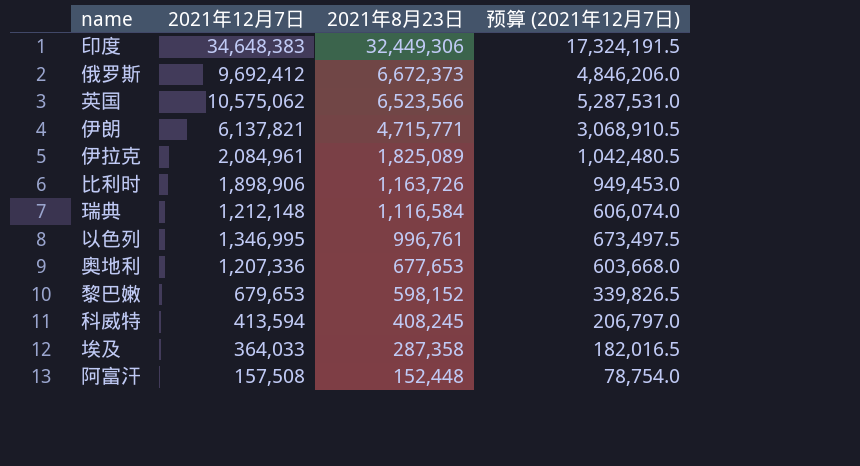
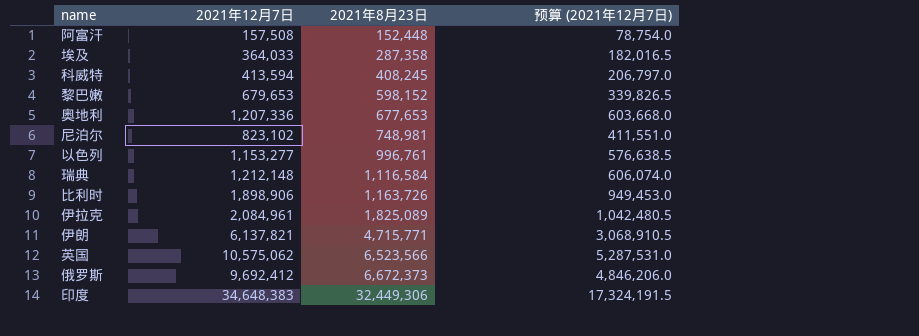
row order: 2021年8月23日 descending -> 2021年8月23日 ascending
row 尼泊尔: none -> 823,102 | 748,981 | 411,551.0
以色列 | 2021年12月7日: 1,346,995 -> 1,153,277
以色列 | 预算 (2021年12月7日): 673,497.5 -> 576,638.5

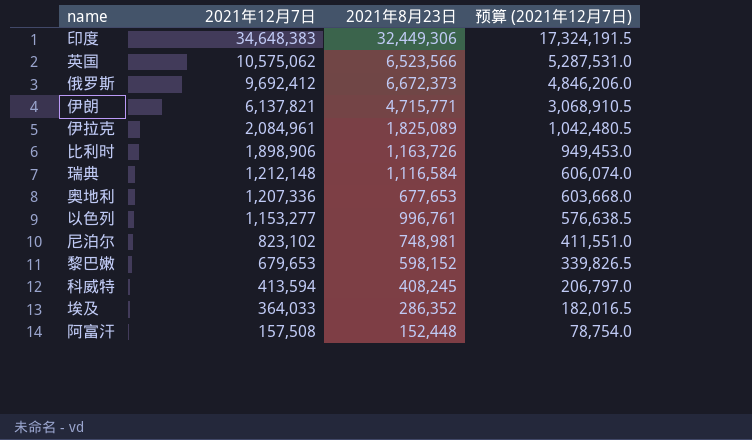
row order: 2021年8月23日 ascending -> 2021年12月7日 descending
埃及 | 2021年8月23日: 287,358 -> 286,352

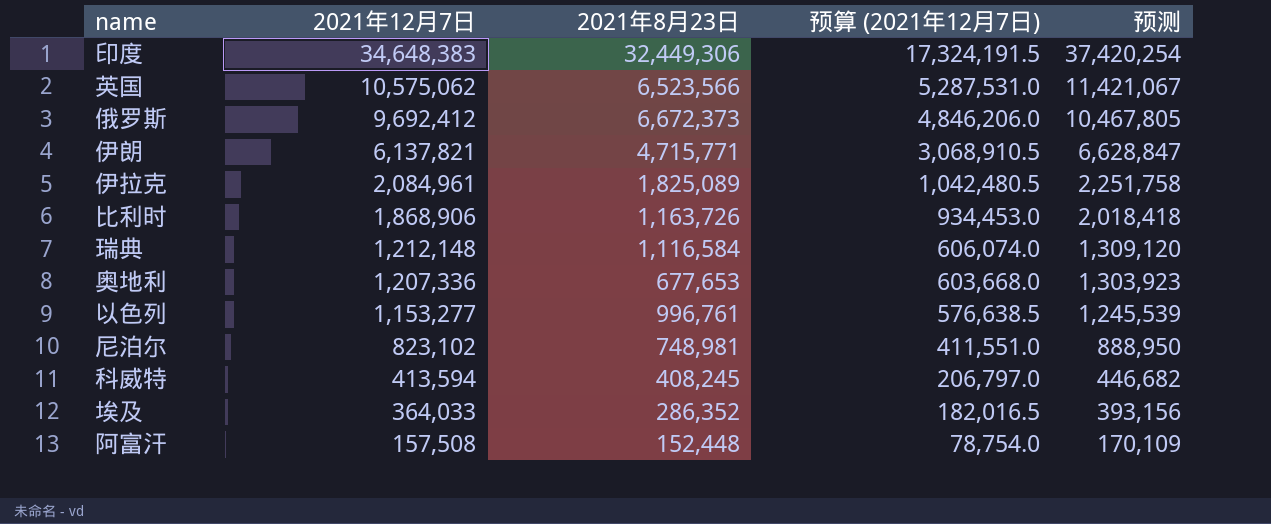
column 预测 | formula: none -> [2021年12月7日] * 1.08
row 黎巴嫩: 679,653 | 598,152 | 339,826.5 -> none
比利时 | 2021年12月7日: 1,898,906 -> 1,868,906
比利时 | 预算 (2021年12月7日): 949,453.0 -> 934,453.0

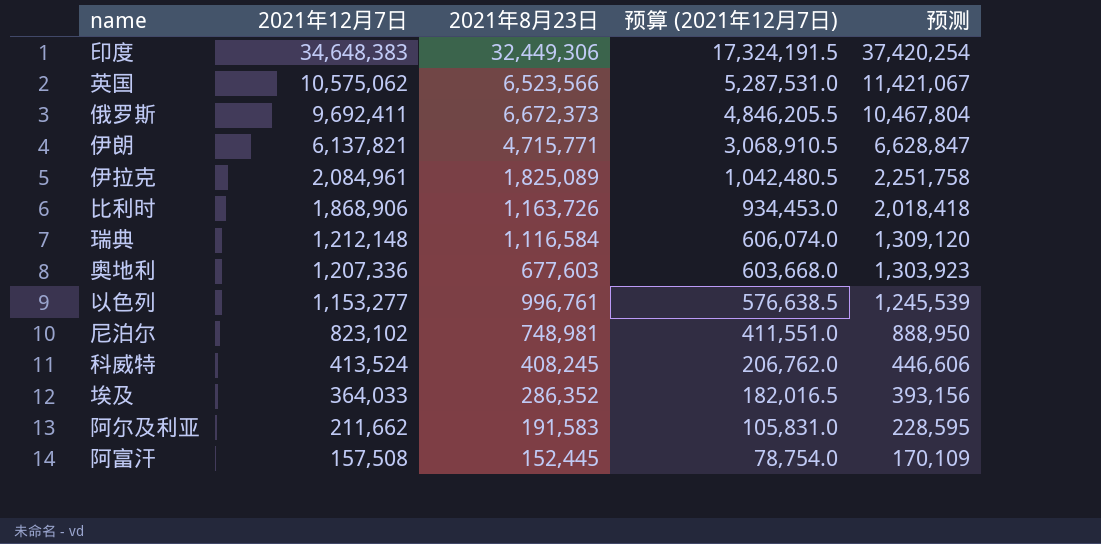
俄罗斯 | 2021年12月7日: 9,692,412 -> 9,692,411
俄罗斯 | 预算 (2021年12月7日): 4,846,206.0 -> 4,846,205.5
俄罗斯 | 预测: 10,467,805 -> 10,467,804
奥地利 | 2021年8月23日: 677,653 -> 677,603
科威特 | 2021年12月7日: 413,594 -> 413,524
科威特 | 预算 (2021年12月7日): 206,797.0 -> 206,762.0
科威特 | 预测: 446,682 -> 446,606
row 阿尔及利亚: none -> 211,662 | 191,583 | 105,831.0 | 228,595
阿富汗 | 2021年8月23日: 152,448 -> 152,445

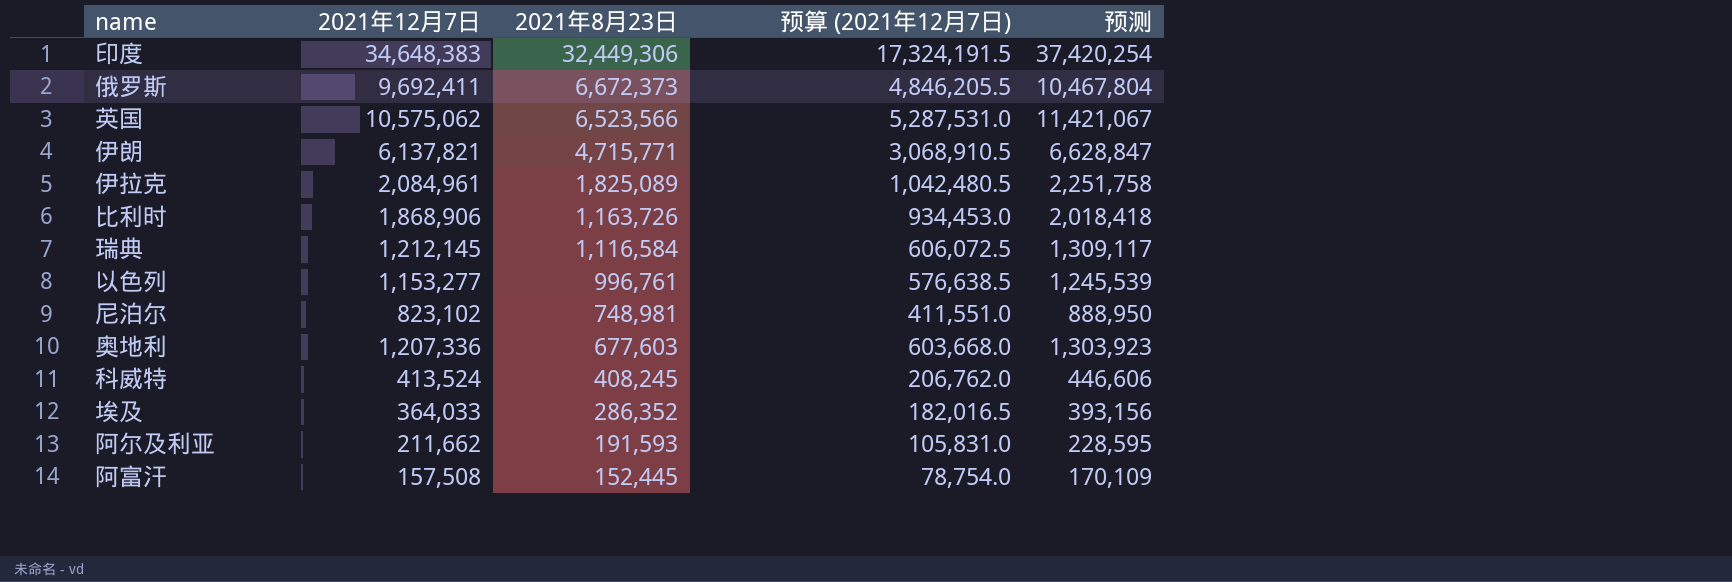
row order: 2021年12月7日 descending -> 2021年8月23日 descending
瑞典 | 2021年12月7日: 1,212,148 -> 1,212,145
瑞典 | 预算 (2021年12月7日): 606,074.0 -> 606,072.5
瑞典 | 预测: 1,309,120 -> 1,309,117
阿尔及利亚 | 2021年8月23日: 191,583 -> 191,593

